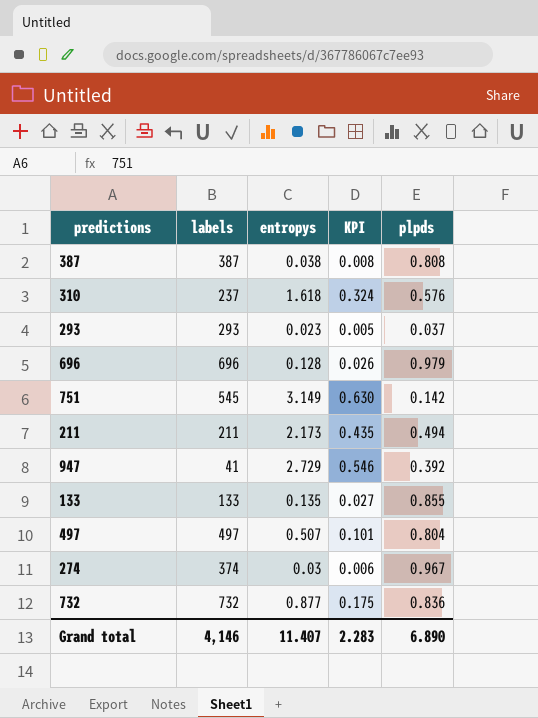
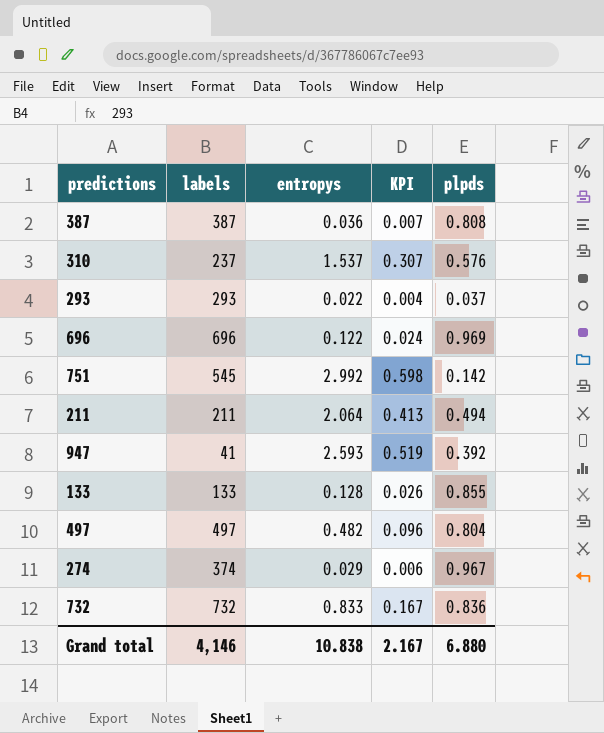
387 | entropys: 0.038 -> 0.036
387 | KPI: 0.008 -> 0.007
310 | entropys: 1.618 -> 1.537
310 | KPI: 0.324 -> 0.307
293 | entropys: 0.023 -> 0.022
293 | KPI: 0.005 -> 0.004
696 | entropys: 0.128 -> 0.122
696 | KPI: 0.026 -> 0.024
696 | plpds: 0.979 -> 0.969
751 | entropys: 3.149 -> 2.992
751 | KPI: 0.630 -> 0.598
211 | entropys: 2.173 -> 2.064
211 | KPI: 0.435 -> 0.413
947 | entropys: 2.729 -> 2.593
947 | KPI: 0.546 -> 0.519
133 | entropys: 0.135 -> 0.128
133 | KPI: 0.027 -> 0.026
497 | entropys: 0.507 -> 0.482
497 | KPI: 0.101 -> 0.096
274 | entropys: 0.03 -> 0.029
732 | entropys: 0.877 -> 0.833
732 | KPI: 0.175 -> 0.167
Grand total | entropys: 11.407 -> 10.838
Grand total | KPI: 2.283 -> 2.167
Grand total | plpds: 6.890 -> 6.880

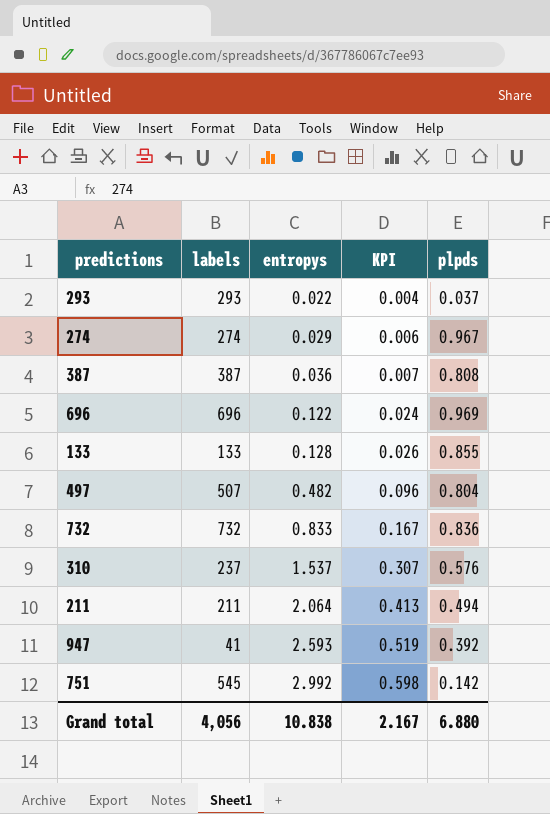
row order: none -> entropys ascending
274 | labels: 374 -> 274
497 | labels: 497 -> 507
Grand total | labels: 4,146 -> 4,056

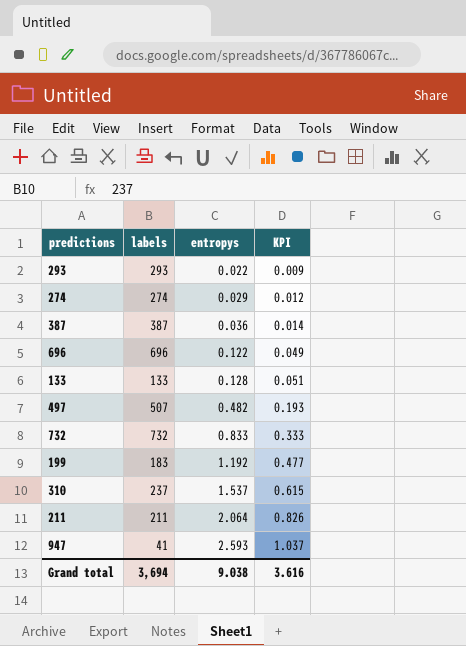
column plpds | position: 5 -> none
column KPI | formula: [entropys] * 0.2 -> [entropys] * 0.4
row 751: 545 | 2.992 | 0.598 | 0.142 -> none
row 199: none -> 183 | 1.192 | 0.477
Grand total | labels: 4,056 -> 3,694
Grand total | entropys: 10.838 -> 9.038
Grand total | KPI: 2.167 -> 3.616

